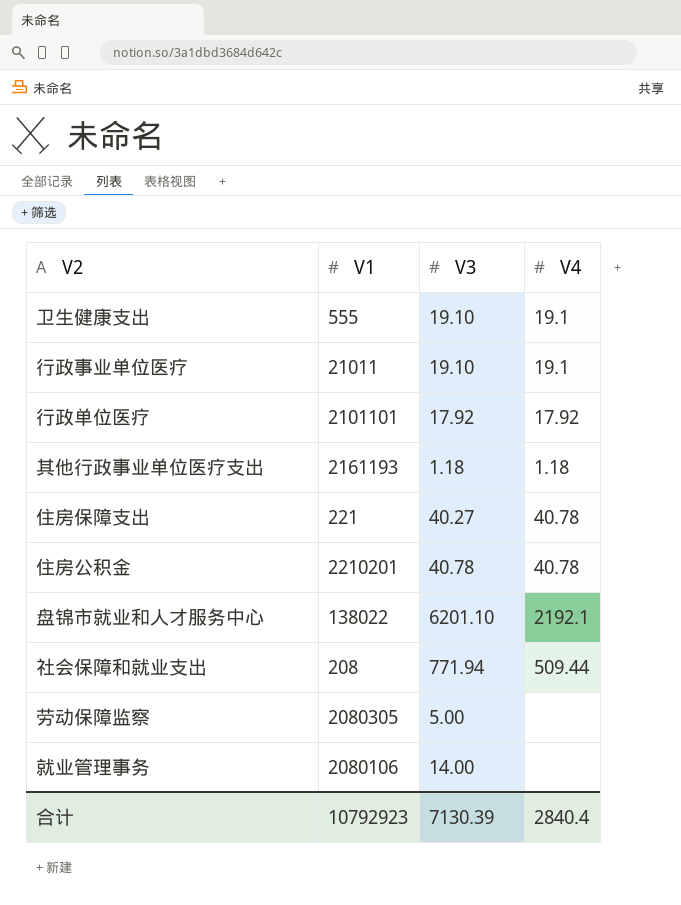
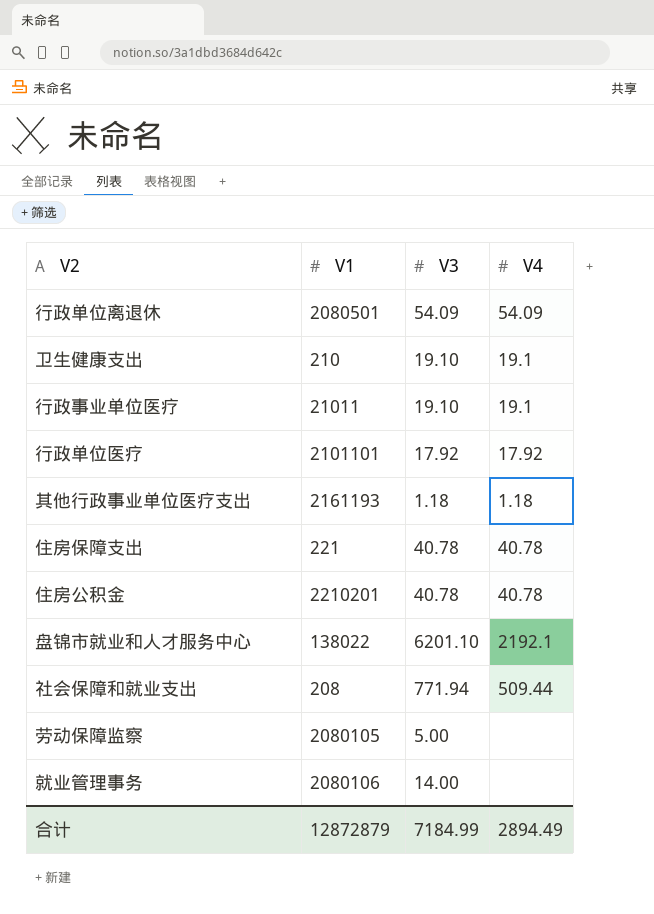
row 行政单位离退休: none -> 2080501 | 54.09 | 54.09
卫生健康支出 | V1: 555 -> 210
住房保障支出 | V3: 40.27 -> 40.78
劳动保障监察 | V1: 2080305 -> 2080105
合计 | V1: 10792923 -> 12872879
合计 | V3: 7130.39 -> 7184.99
合计 | V4: 2840.4 -> 2894.49

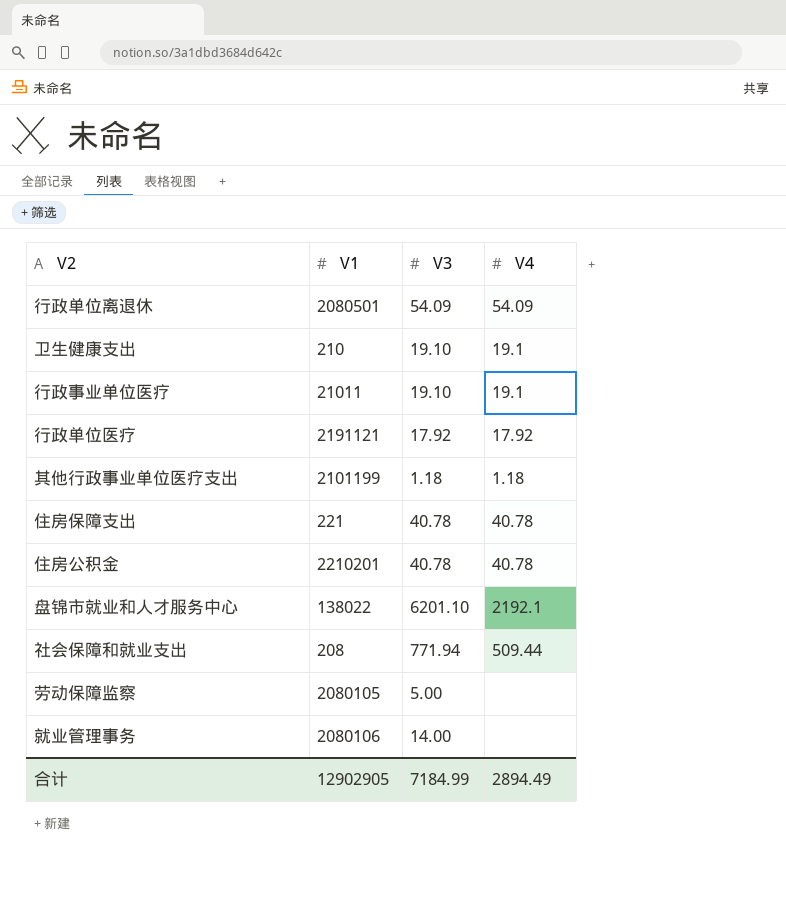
行政单位医疗 | V1: 2101101 -> 2191121
其他行政事业单位医疗支出 | V1: 2161193 -> 2101199
合计 | V1: 12872879 -> 12902905

